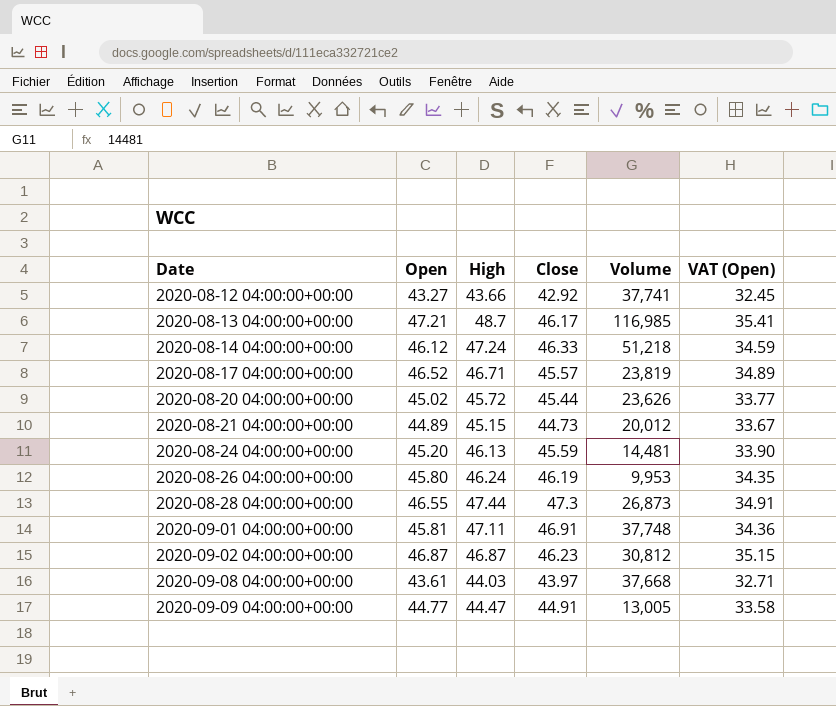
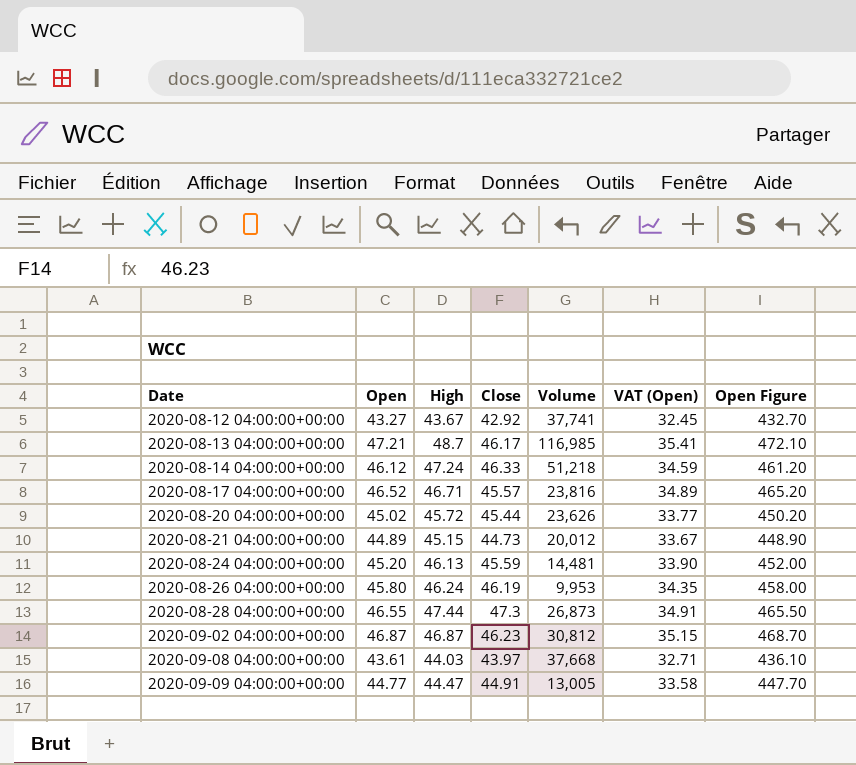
column Open Figure | formula: none -> [Open] * 10
row 2020-09-01 04:00:00+00:00: 45.81 | 47.11 | 46.91 | 37,748 | 34.36 -> none
2020-08-12 04:00:00+00:00 | High: 43.66 -> 43.67
2020-08-17 04:00:00+00:00 | Volume: 23,819 -> 23,816

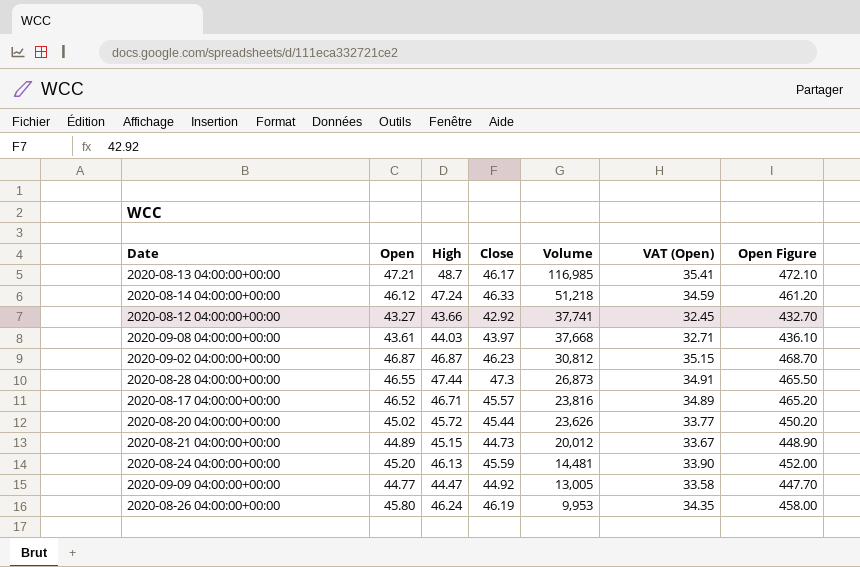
row order: Date ascending -> Volume descending
2020-08-12 04:00:00+00:00 | High: 43.67 -> 43.66
2020-09-09 04:00:00+00:00 | Close: 44.91 -> 44.92

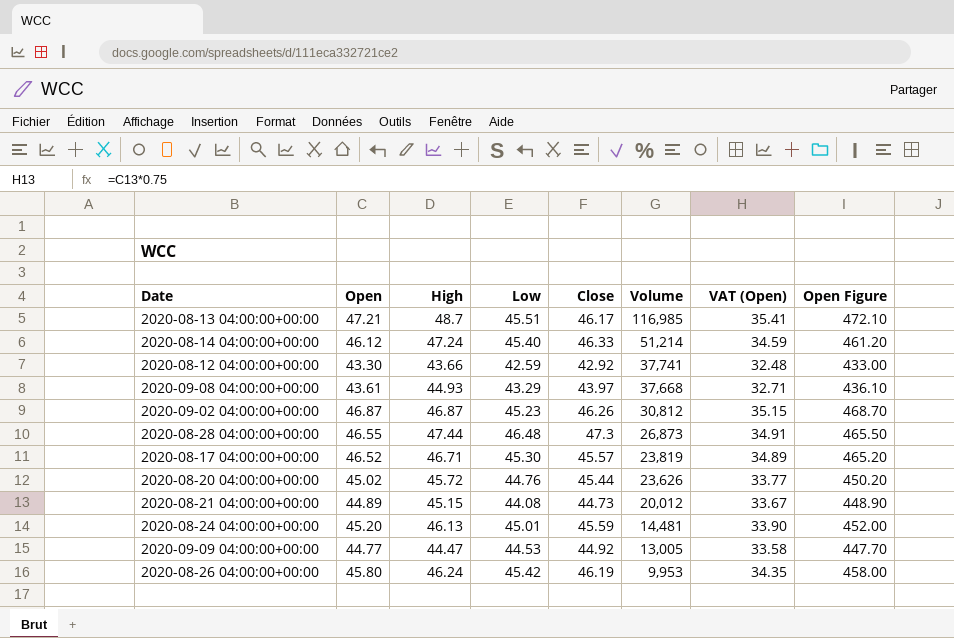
column Low | position: none -> 4
2020-08-14 04:00:00+00:00 | Volume: 51,218 -> 51,214
2020-08-12 04:00:00+00:00 | Open: 43.27 -> 43.30
2020-08-12 04:00:00+00:00 | VAT (Open): 32.45 -> 32.48
2020-08-12 04:00:00+00:00 | Open Figure: 432.70 -> 433.00
2020-09-08 04:00:00+00:00 | High: 44.03 -> 44.93
2020-09-02 04:00:00+00:00 | Close: 46.23 -> 46.26
2020-08-17 04:00:00+00:00 | Volume: 23,816 -> 23,819

